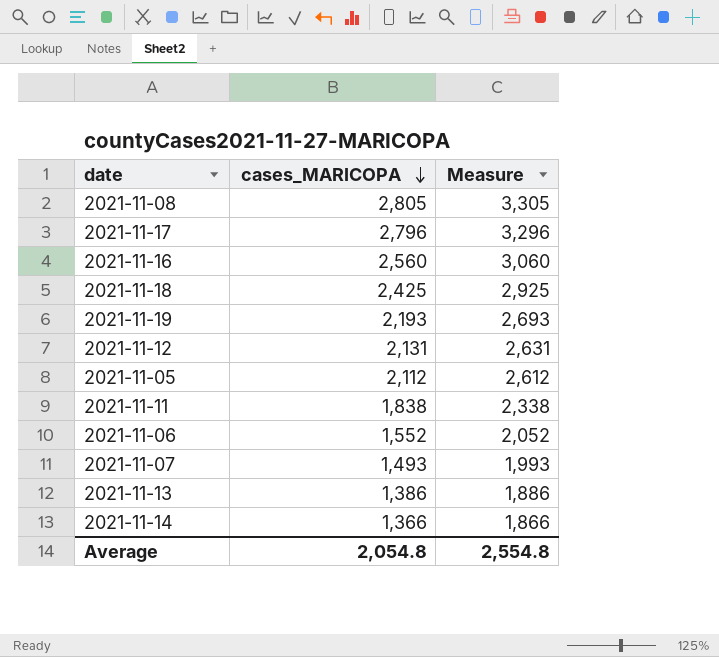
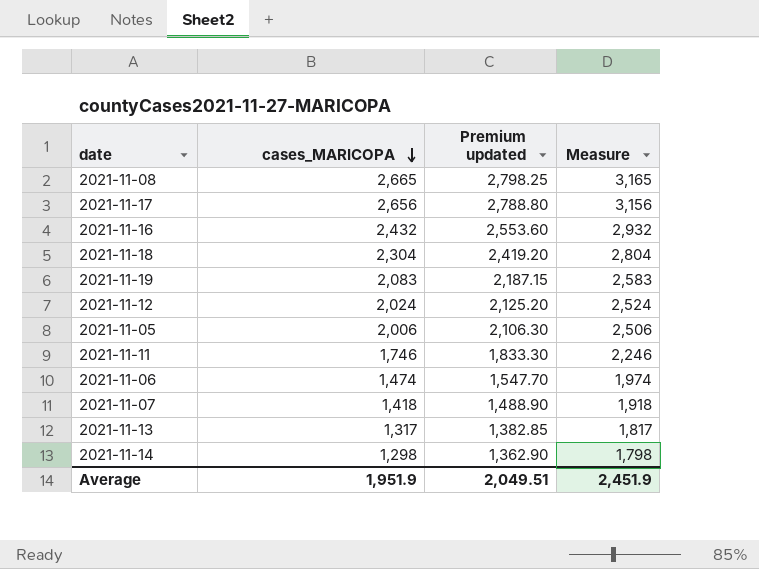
column Premium updated | formula: none -> [cases_MARICOPA] * 1.05
2021-11-08 | cases_MARICOPA: 2,805 -> 2,665
2021-11-08 | Measure: 3,305 -> 3,165
2021-11-17 | cases_MARICOPA: 2,796 -> 2,656
2021-11-17 | Measure: 3,296 -> 3,156
2021-11-16 | cases_MARICOPA: 2,560 -> 2,432
2021-11-16 | Measure: 3,060 -> 2,932
2021-11-18 | cases_MARICOPA: 2,425 -> 2,304
2021-11-18 | Measure: 2,925 -> 2,804
2021-11-19 | cases_MARICOPA: 2,193 -> 2,083
2021-11-19 | Measure: 2,693 -> 2,583
2021-11-12 | cases_MARICOPA: 2,131 -> 2,024
2021-11-12 | Measure: 2,631 -> 2,524
2021-11-05 | cases_MARICOPA: 2,112 -> 2,006
2021-11-05 | Measure: 2,612 -> 2,506
2021-11-11 | cases_MARICOPA: 1,838 -> 1,746
2021-11-11 | Measure: 2,338 -> 2,246
2021-11-06 | cases_MARICOPA: 1,552 -> 1,474
2021-11-06 | Measure: 2,052 -> 1,974
2021-11-07 | cases_MARICOPA: 1,493 -> 1,418
2021-11-07 | Measure: 1,993 -> 1,918
2021-11-13 | cases_MARICOPA: 1,386 -> 1,317
2021-11-13 | Measure: 1,886 -> 1,817
2021-11-14 | cases_MARICOPA: 1,366 -> 1,298
2021-11-14 | Measure: 1,866 -> 1,798
Average | cases_MARICOPA: 2,054.8 -> 1,951.9
Average | Measure: 2,554.8 -> 2,451.9

